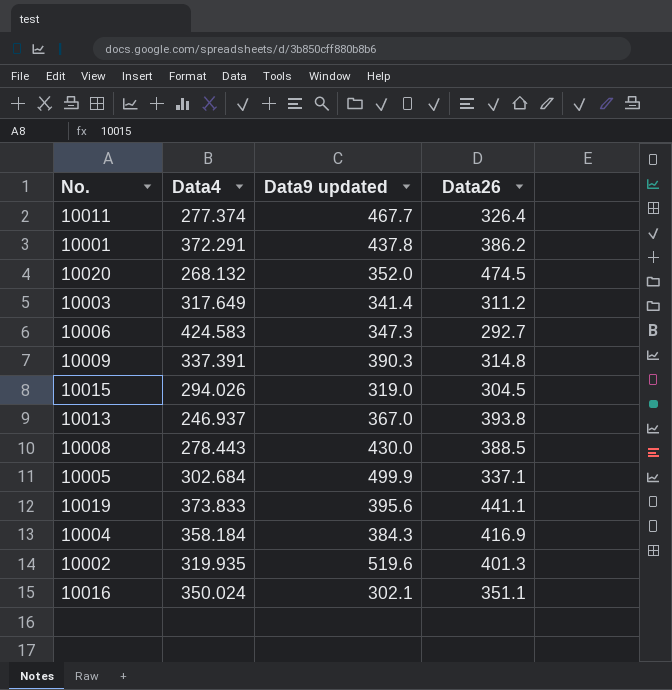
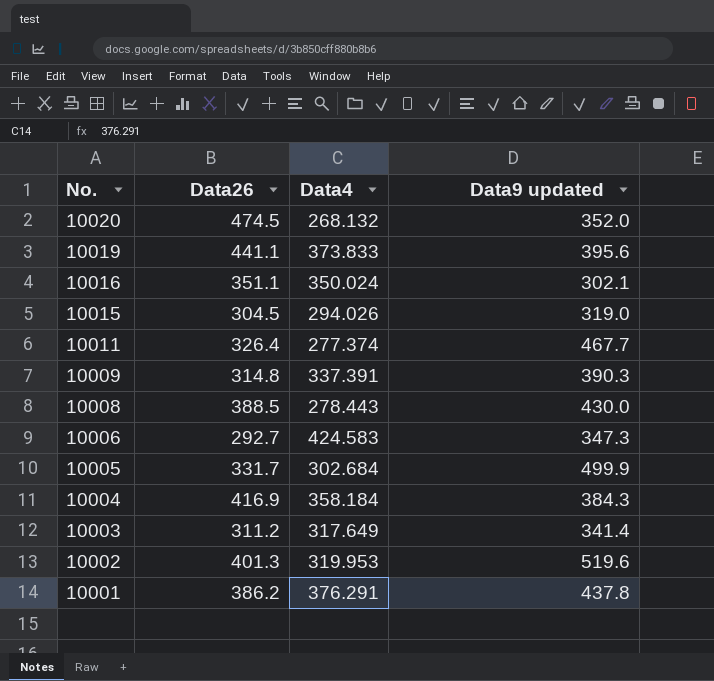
row order: none -> No. descending
column Data26 | position: 4 -> 2
row 10013: 246.937 | 367.0 | 393.8 -> none
10005 | Data26: 337.1 -> 331.7
10002 | Data4: 319.935 -> 319.953
10001 | Data4: 372.291 -> 376.291

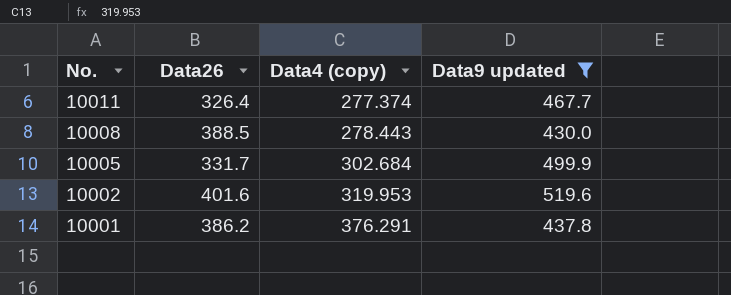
filter: none -> Data9 updated >= 430.0
column name: Data4 -> Data4 (copy)
10002 | Data26: 401.3 -> 401.6

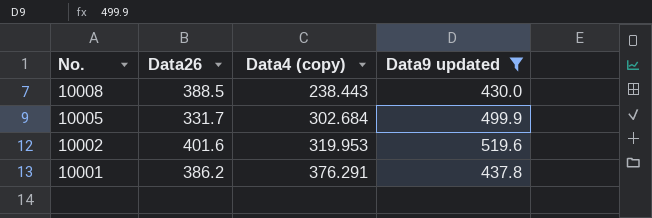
row 10011: 326.4 | 277.374 | 467.7 -> none
10008 | Data4 (copy): 278.443 -> 238.443

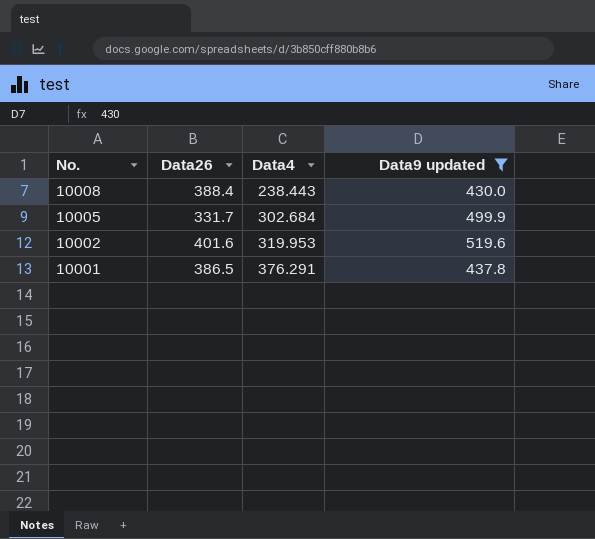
column name: Data4 (copy) -> Data4
10008 | Data26: 388.5 -> 388.4
10001 | Data26: 386.2 -> 386.5

